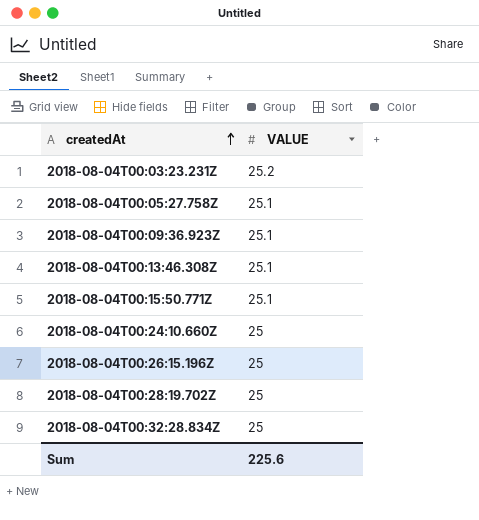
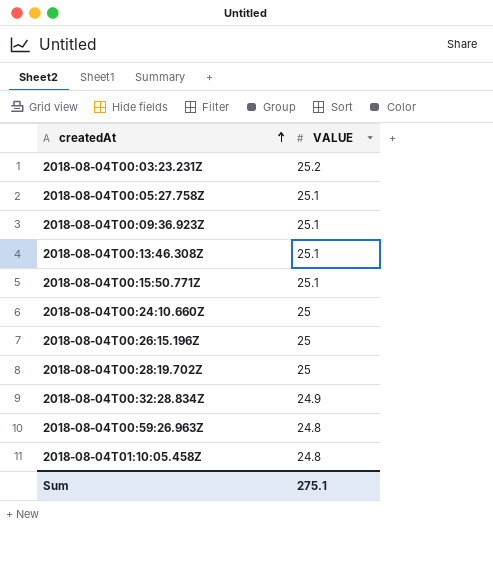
2018-08-04T00:32:28.834Z | VALUE: 25 -> 24.9
row 2018-08-04T00:59:26.963Z: none -> 24.8
row 2018-08-04T01:10:05.458Z: none -> 24.8
Sum | VALUE: 225.6 -> 275.1

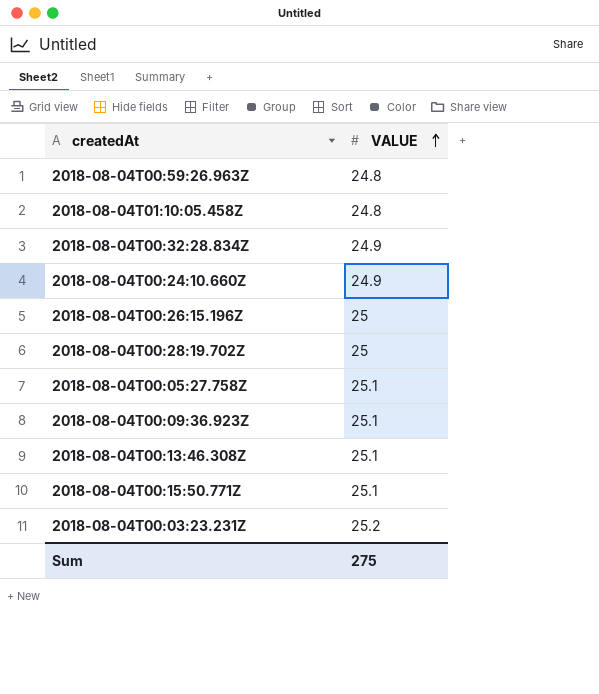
row order: createdAt ascending -> VALUE ascending
2018-08-04T00:24:10.660Z | VALUE: 25 -> 24.9
Sum | VALUE: 275.1 -> 275

